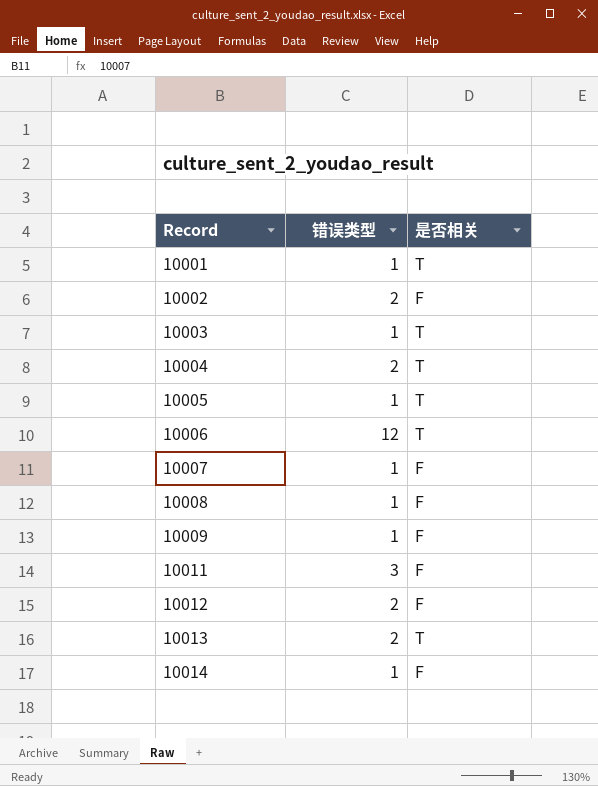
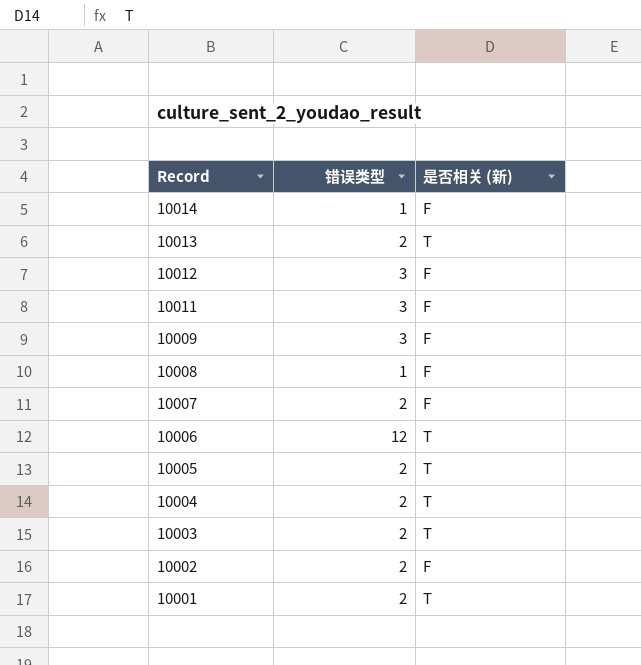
row order: Record ascending -> Record descending
column name: 是否相关 -> 是否相关 (新)
10012 | 错误类型: 2 -> 3
10009 | 错误类型: 1 -> 3
10007 | 错误类型: 1 -> 2
10005 | 错误类型: 1 -> 2
10003 | 错误类型: 1 -> 2
10001 | 错误类型: 1 -> 2

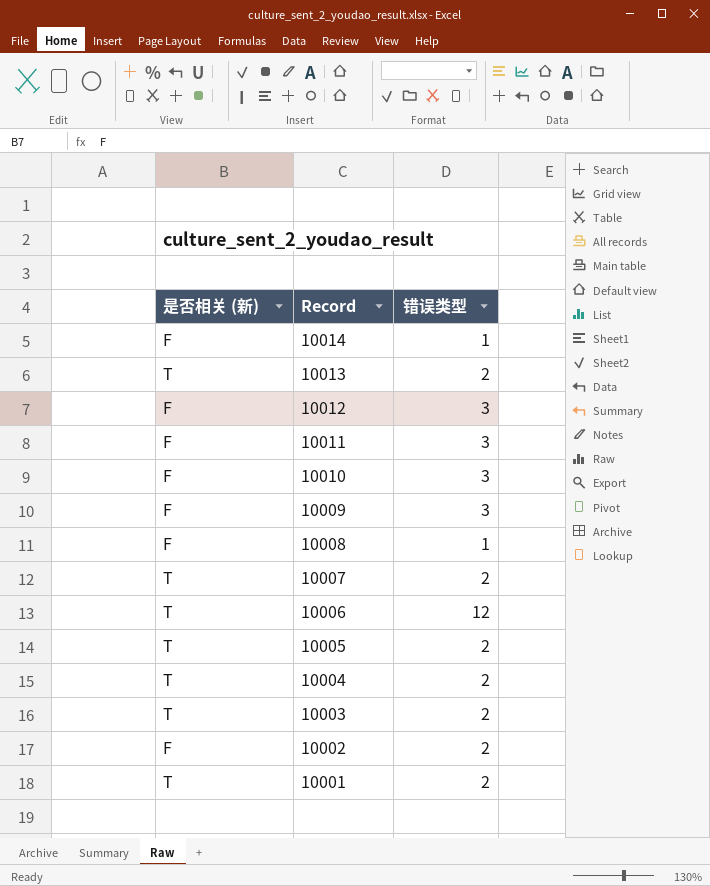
column 是否相关 (新) | position: 3 -> 1
row 10010: none -> F | 3
10007 | 是否相关 (新): F -> T

